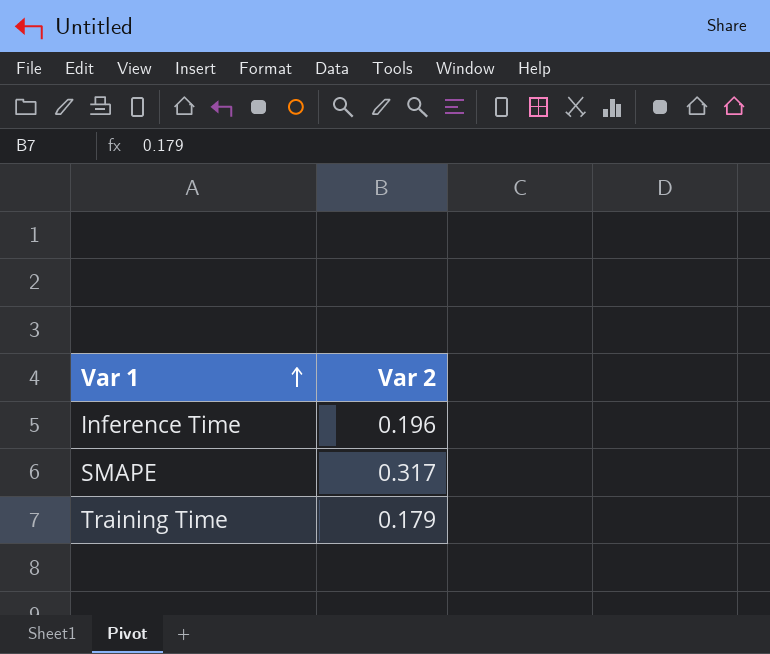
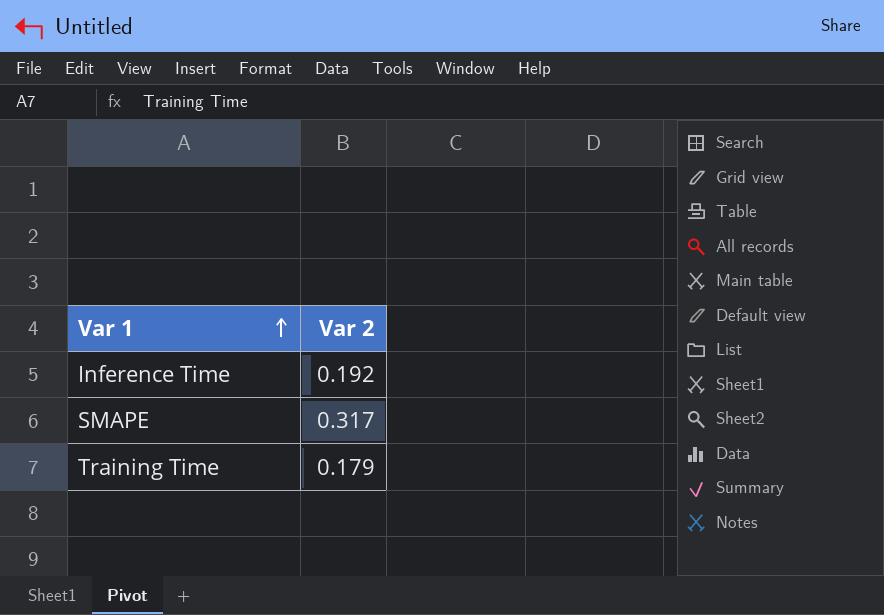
Inference Time | Var 2: 0.196 -> 0.192

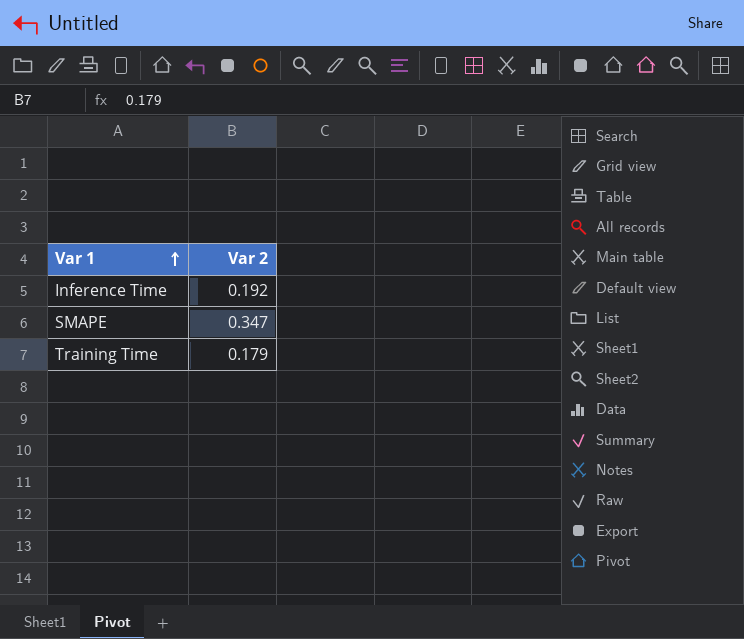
SMAPE | Var 2: 0.317 -> 0.347

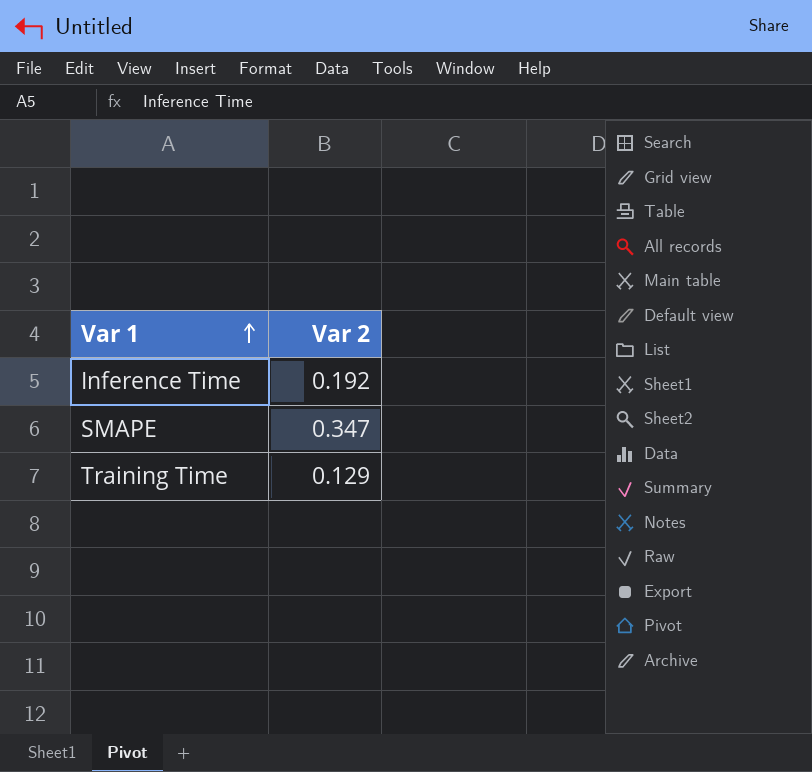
Training Time | Var 2: 0.179 -> 0.129

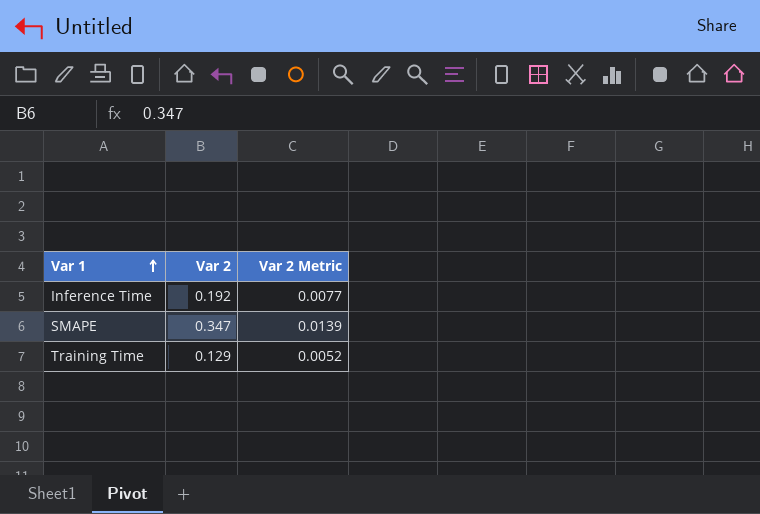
column Var 2 Metric | formula: none -> [Var 2] * 0.04

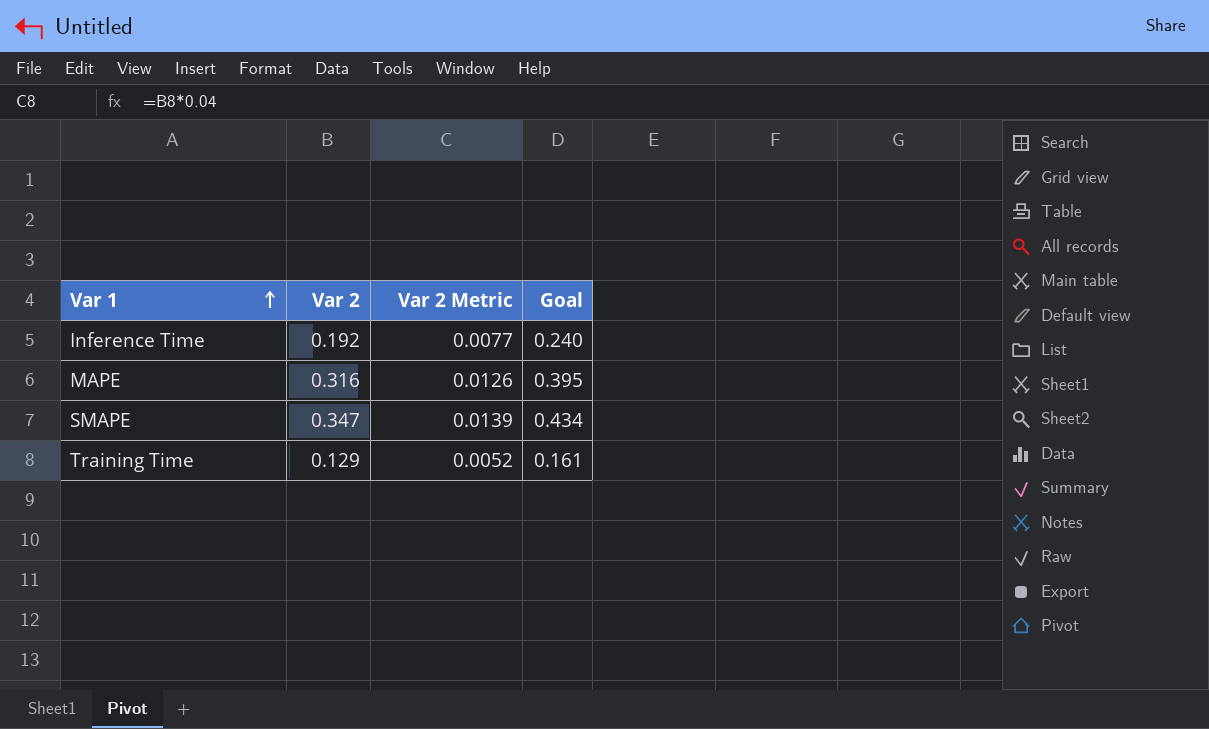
column Goal | formula: none -> [Var 2] * 1.25
row MAPE: none -> 0.316 | 0.0126 | 0.395

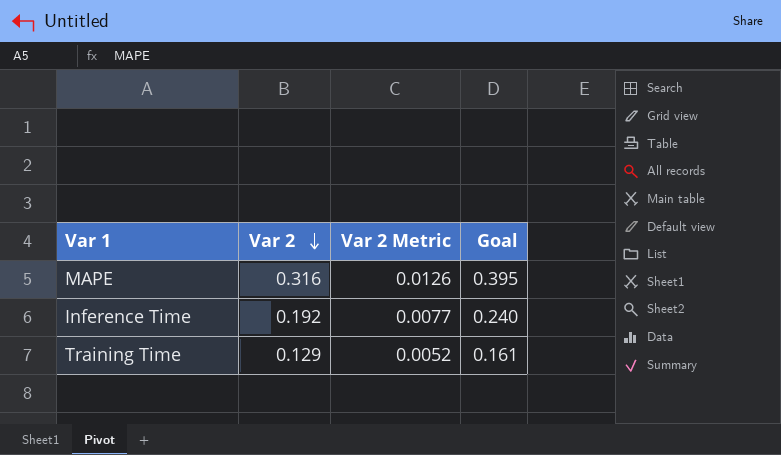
row order: Var 1 ascending -> Var 2 descending
row SMAPE: 0.347 | 0.0139 | 0.434 -> none

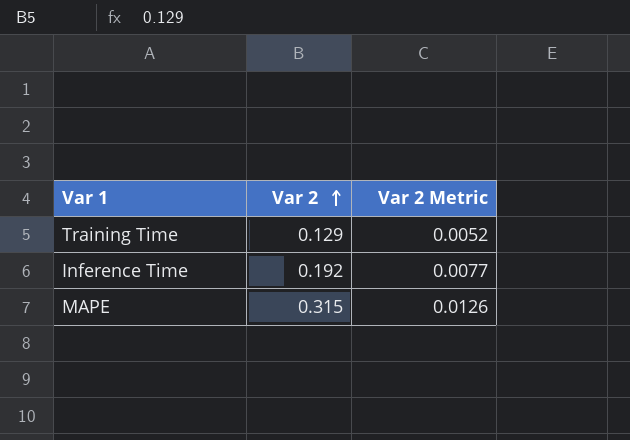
row order: Var 2 descending -> Var 2 ascending
column Goal | formula: [Var 2] * 1.25 -> none
MAPE | Var 2: 0.316 -> 0.315

